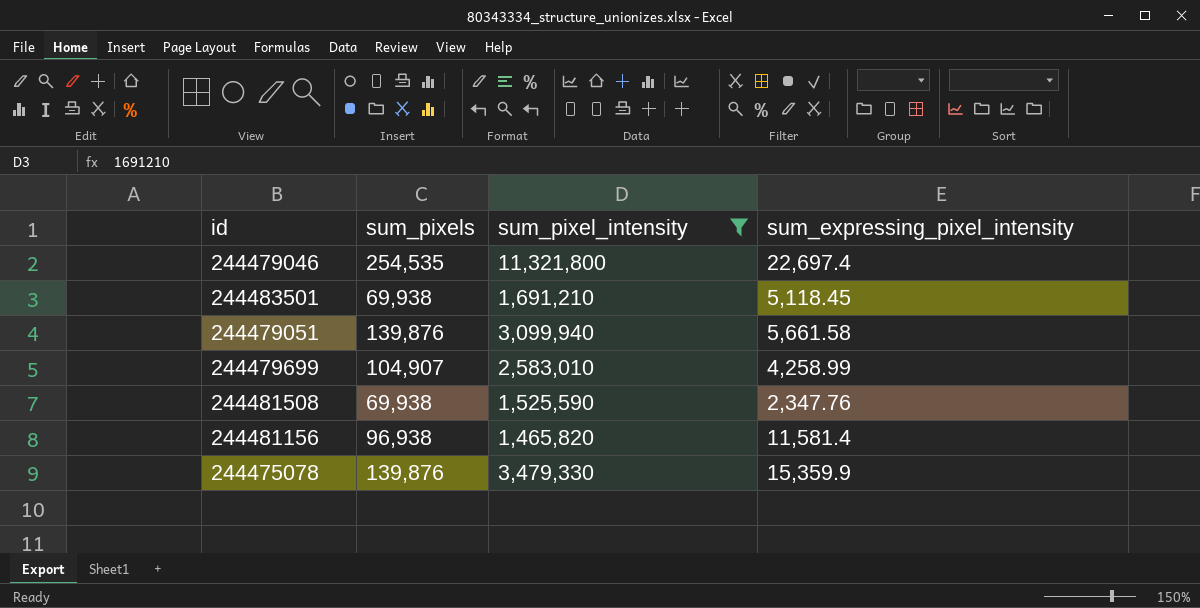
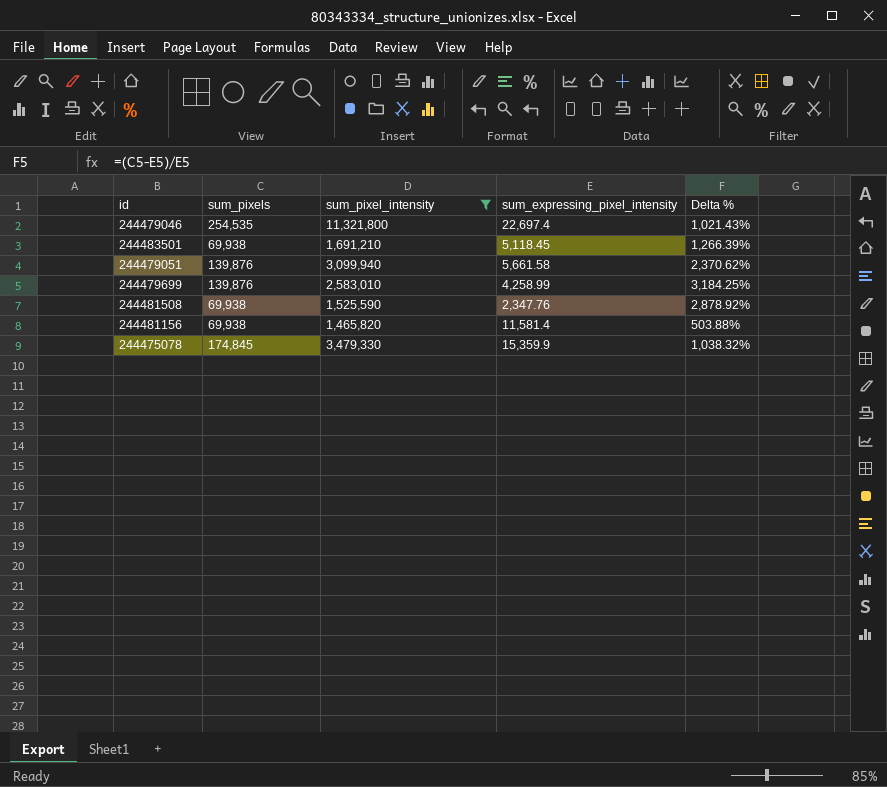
column Delta % | formula: none -> ([sum_pixels] - [sum_expressing_pixel_intensity]) / [sum_expressing_pixel_intensity]
244479699 | sum_pixels: 104,907 -> 139,876
244481156 | sum_pixels: 96,938 -> 69,938
244475078 | sum_pixels: 139,876 -> 174,845

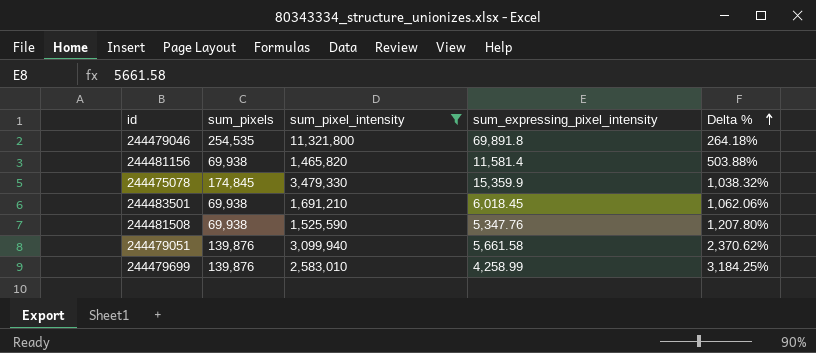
row order: none -> Delta % ascending
244479046 | sum_expressing_pixel_intensity: 22,697.4 -> 69,891.8
244479046 | Delta %: 1,021.43% -> 264.18%
244483501 | sum_expressing_pixel_intensity: 5,118.45 -> 6,018.45
244483501 | Delta %: 1,266.39% -> 1,062.06%
244481508 | sum_expressing_pixel_intensity: 2,347.76 -> 5,347.76
244481508 | Delta %: 2,878.92% -> 1,207.80%

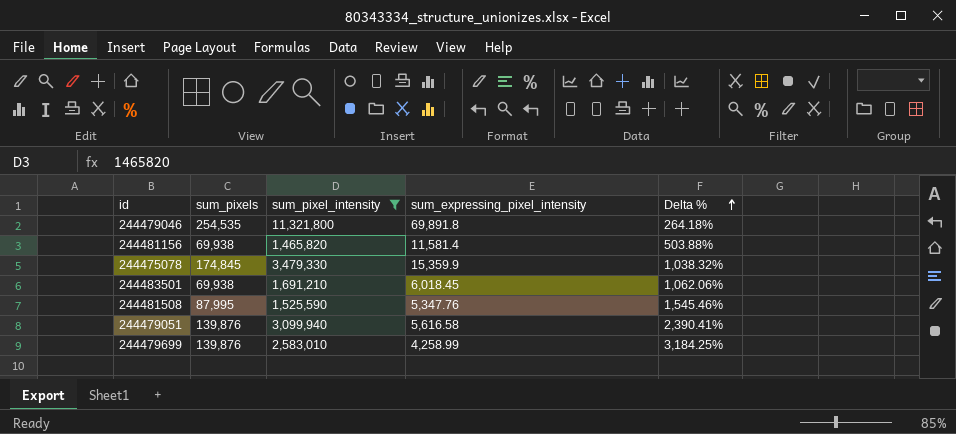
244481508 | sum_pixels: 69,938 -> 87,995
244481508 | Delta %: 1,207.80% -> 1,545.46%
244479051 | sum_expressing_pixel_intensity: 5,661.58 -> 5,616.58
244479051 | Delta %: 2,370.62% -> 2,390.41%

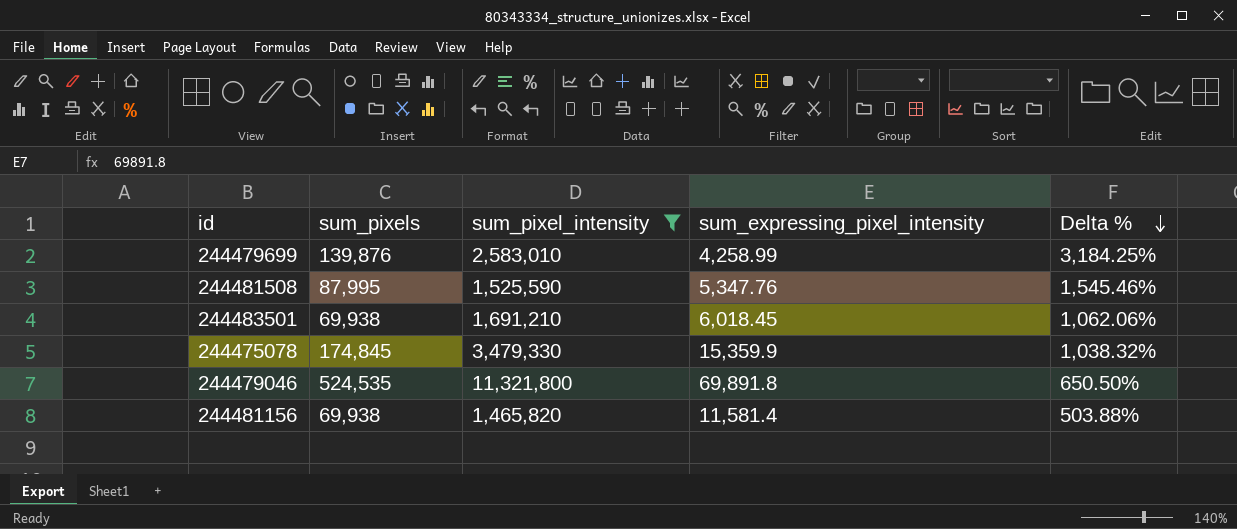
row order: Delta % ascending -> Delta % descending
row 244479051: 139,876 | 3,099,940 | 5,616.58 | 2,390.41% -> none
244479046 | sum_pixels: 254,535 -> 524,535
244479046 | Delta %: 264.18% -> 650.50%

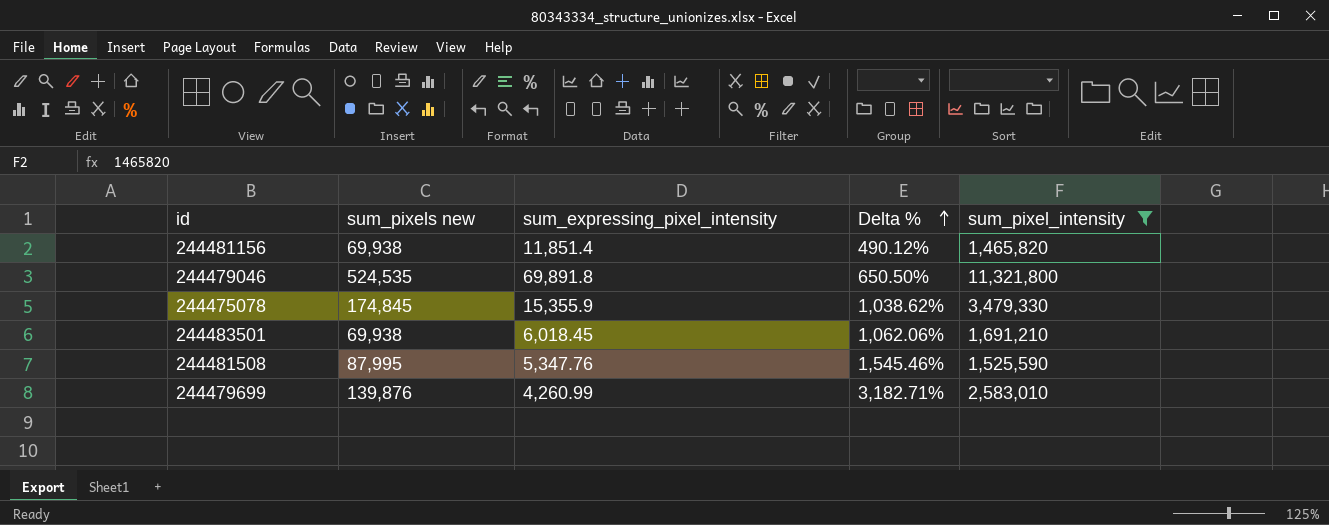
row order: Delta % descending -> Delta % ascending
column name: sum_pixels -> sum_pixels new
column sum_pixel_intensity | position: 3 -> 5
244481156 | sum_expressing_pixel_intensity: 11,581.4 -> 11,851.4
244481156 | Delta %: 503.88% -> 490.12%
244475078 | sum_expressing_pixel_intensity: 15,359.9 -> 15,355.9
244475078 | Delta %: 1,038.32% -> 1,038.62%
244479699 | sum_expressing_pixel_intensity: 4,258.99 -> 4,260.99
244479699 | Delta %: 3,184.25% -> 3,182.71%

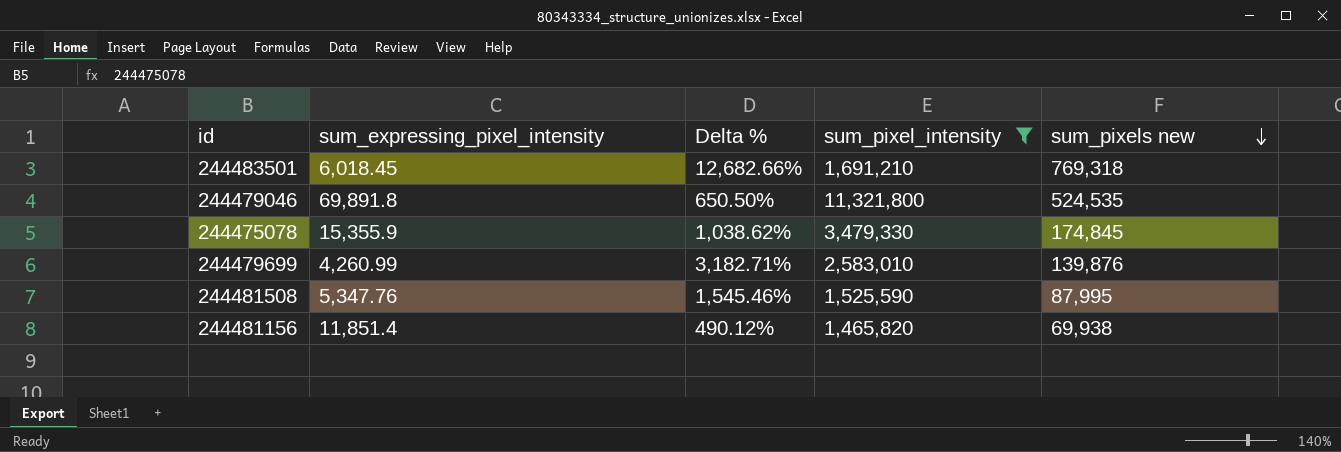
row order: Delta % ascending -> sum_pixels new descending
column sum_pixels new | position: 2 -> 5
244483501 | Delta %: 1,062.06% -> 12,682.66%
244483501 | sum_pixels new: 69,938 -> 769,318

